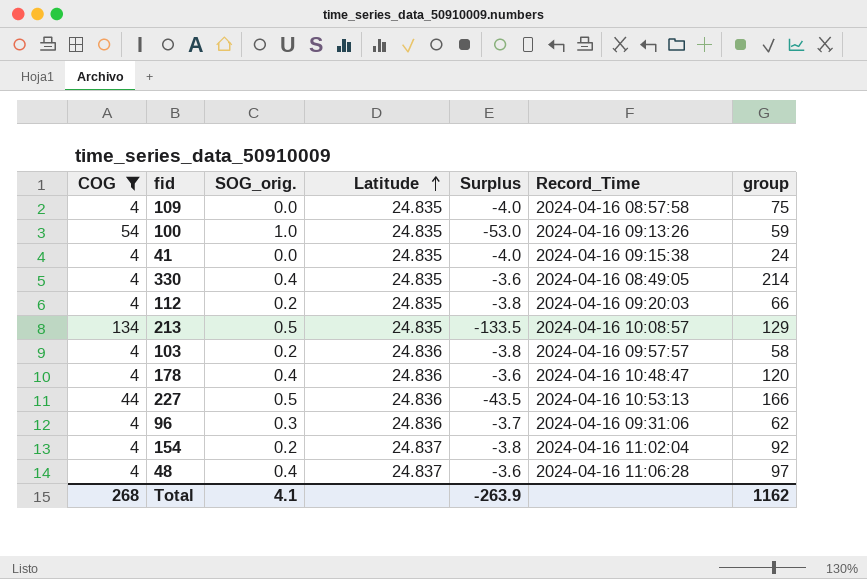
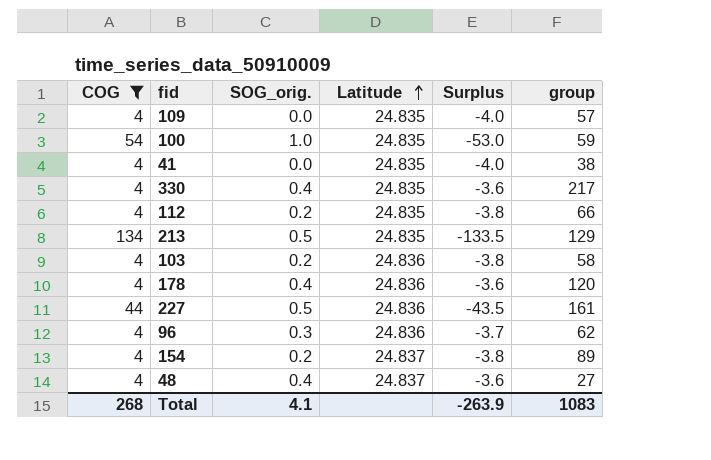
column Record_Time | position: 6 -> none
109 | group: 75 -> 57
41 | group: 24 -> 38
330 | group: 214 -> 217
227 | group: 166 -> 161
154 | group: 92 -> 89
48 | group: 97 -> 27
Total | group: 1162 -> 1083

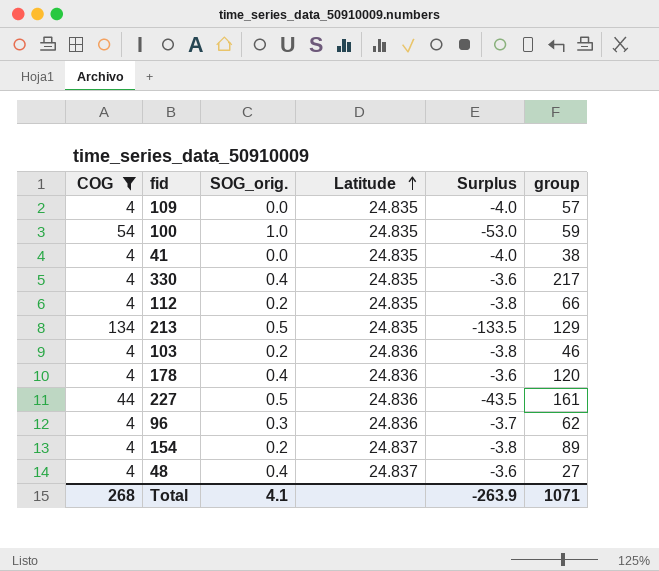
103 | group: 58 -> 46
Total | group: 1083 -> 1071

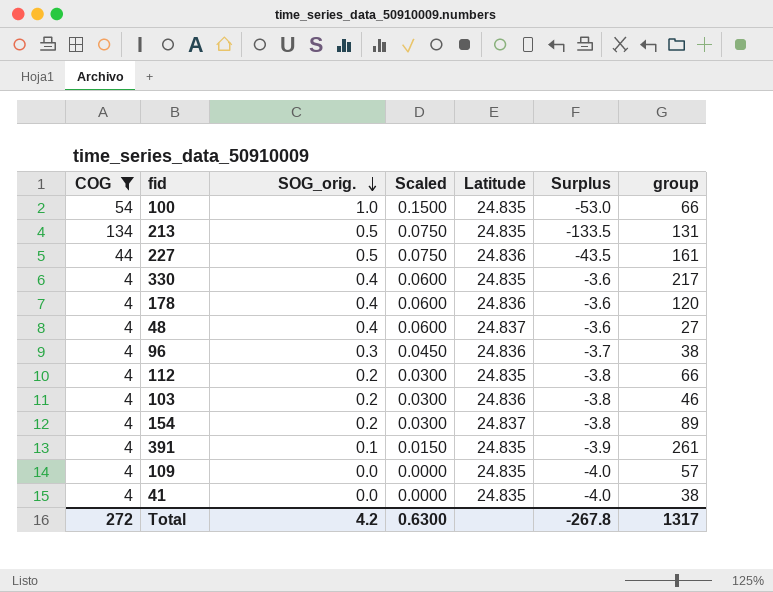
row order: Latitude ascending -> SOG_orig. descending
column Scaled | formula: none -> [SOG_orig.] * 0.15
100 | group: 59 -> 66
213 | group: 129 -> 131
96 | group: 62 -> 38
row 391: none -> 4 | 0.1 | 0.0150 | 24.835 | -3.9 | 261
Total | COG: 268 -> 272
Total | SOG_orig.: 4.1 -> 4.2
Total | Surplus: -263.9 -> -267.8
Total | group: 1071 -> 1317

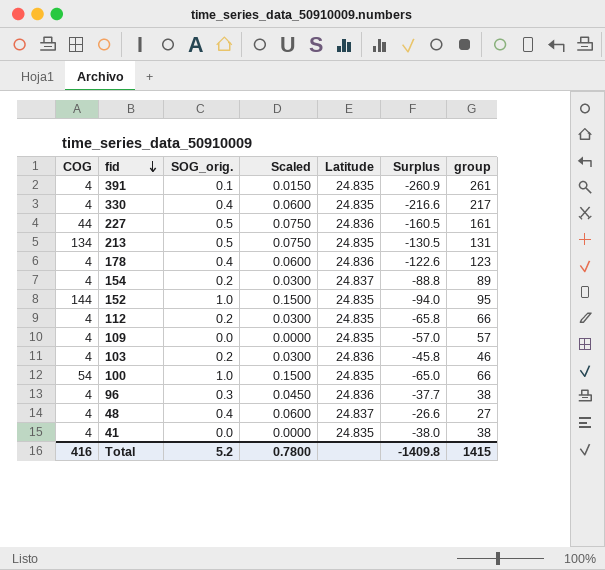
filter: COG != 144 -> none
row order: SOG_orig. descending -> fid descending
column Surplus | formula: [SOG_orig.] - [COG] -> [SOG_orig.] - [group]
178 | group: 120 -> 123
Total | COG: 272 -> 416
Total | SOG_orig.: 4.2 -> 5.2
Total | Scaled: 0.6300 -> 0.7800
Total | Surplus: -267.8 -> -1409.8
Total | group: 1317 -> 1415

